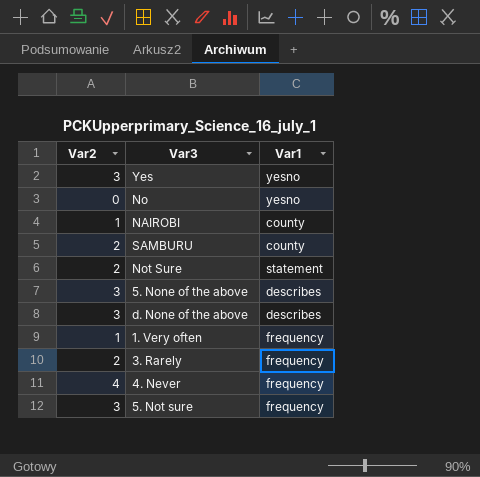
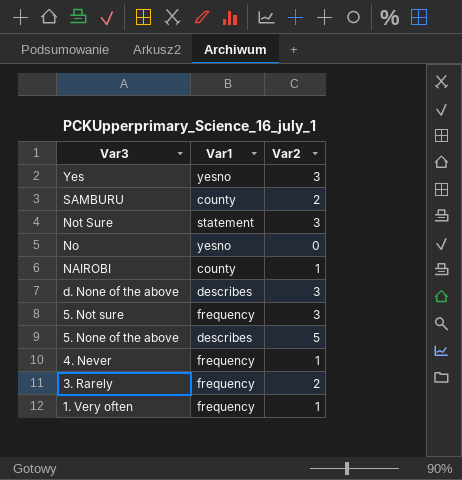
row order: none -> Var3 descending
column Var2 | position: 1 -> 3
Not Sure | Var2: 2 -> 3
5. None of the above | Var2: 3 -> 5
4. Never | Var2: 4 -> 1

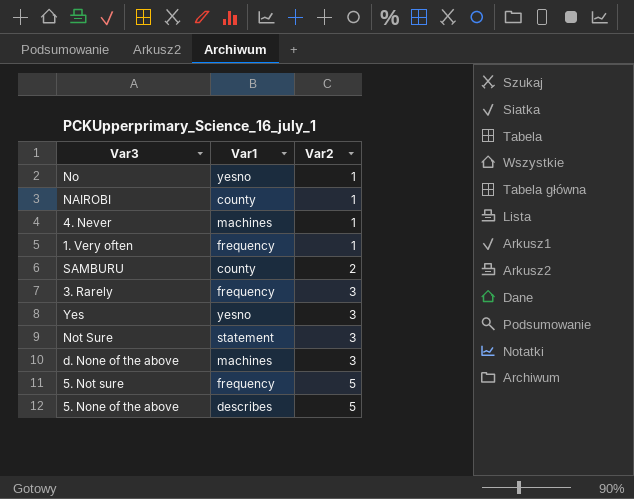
row order: Var3 descending -> Var2 ascending
No | Var2: 0 -> 1
4. Never | Var1: frequency -> machines
3. Rarely | Var2: 2 -> 3
d. None of the above | Var1: describes -> machines
5. Not sure | Var2: 3 -> 5

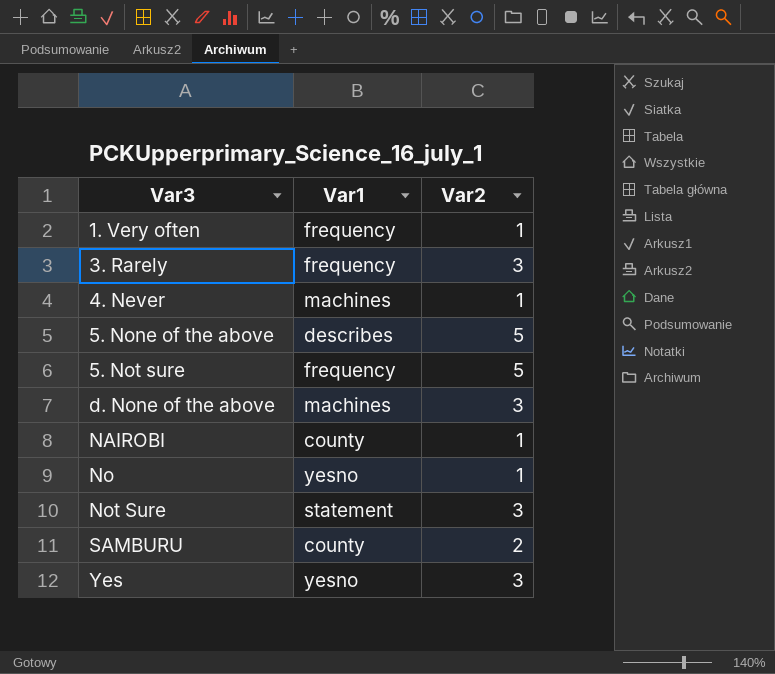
row order: Var2 ascending -> Var3 ascending

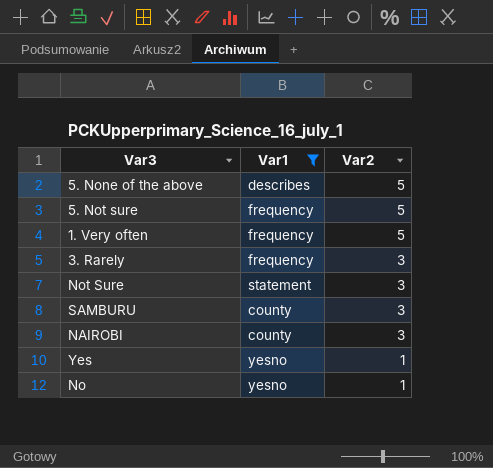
filter: none -> Var1 != machines
row order: Var3 ascending -> Var2 descending
1. Very often | Var2: 1 -> 5
SAMBURU | Var2: 2 -> 3
NAIROBI | Var2: 1 -> 3
Yes | Var2: 3 -> 1

